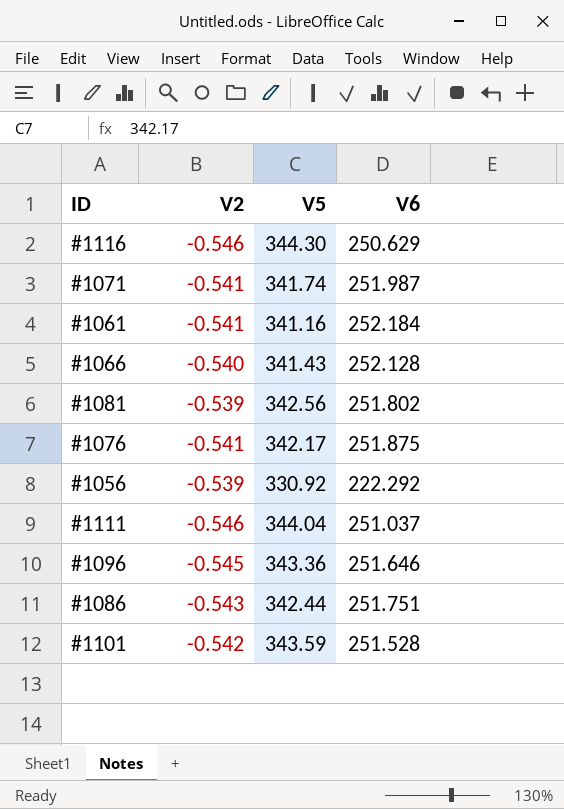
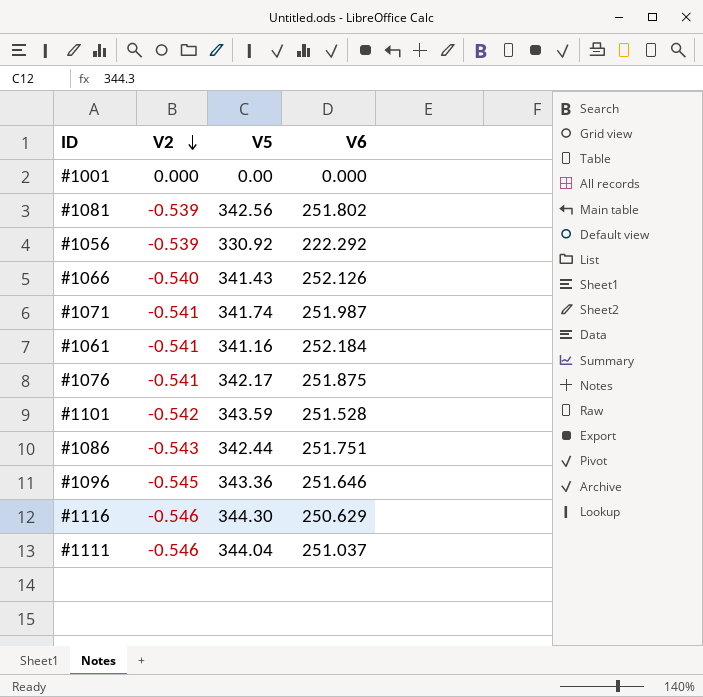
row order: none -> V2 descending
row #1001: none -> 0.000 | 0.00 | 0.000
#1066 | V6: 252.128 -> 252.126

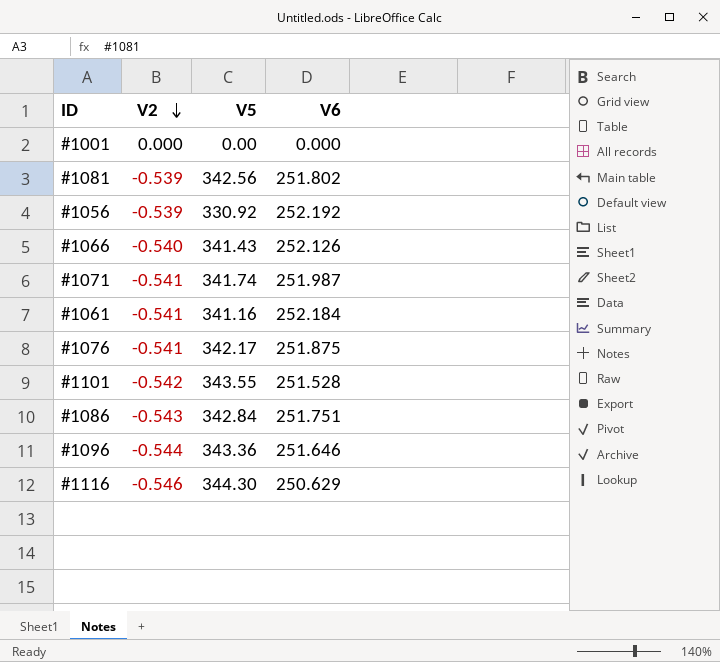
row #1111: -0.546 | 344.04 | 251.037 -> none
#1056 | V6: 222.292 -> 252.192
#1101 | V5: 343.59 -> 343.55
#1086 | V5: 342.44 -> 342.84
#1096 | V2: -0.545 -> -0.544

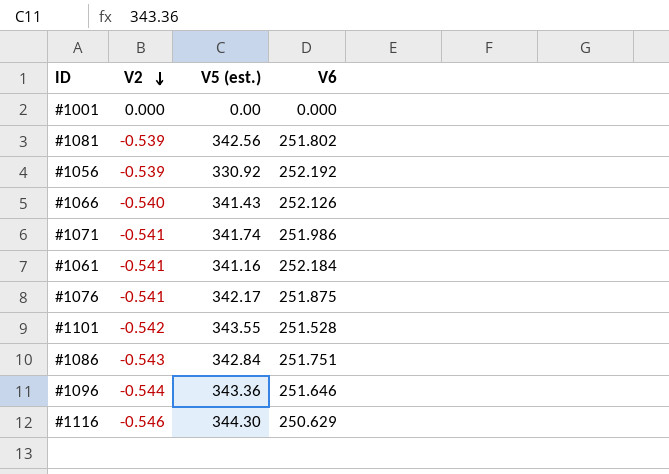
column name: V5 -> V5 (est.)
#1071 | V6: 251.987 -> 251.986

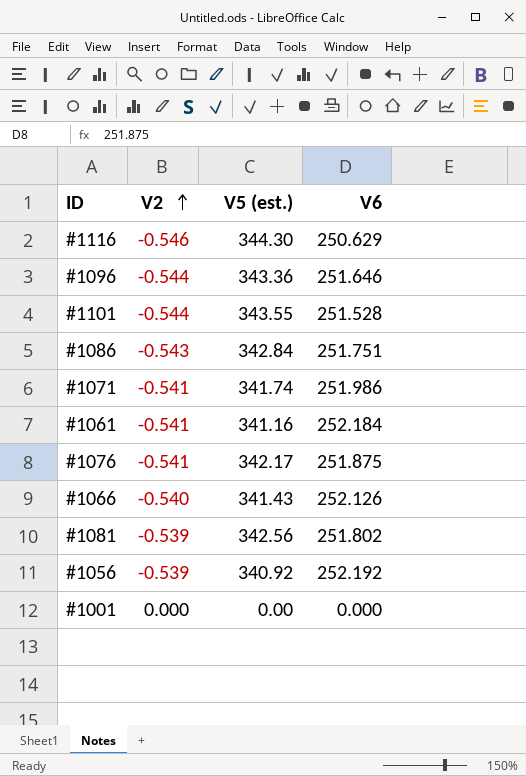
row order: V2 descending -> V2 ascending
#1101 | V2: -0.542 -> -0.544
#1056 | V5 (est.): 330.92 -> 340.92

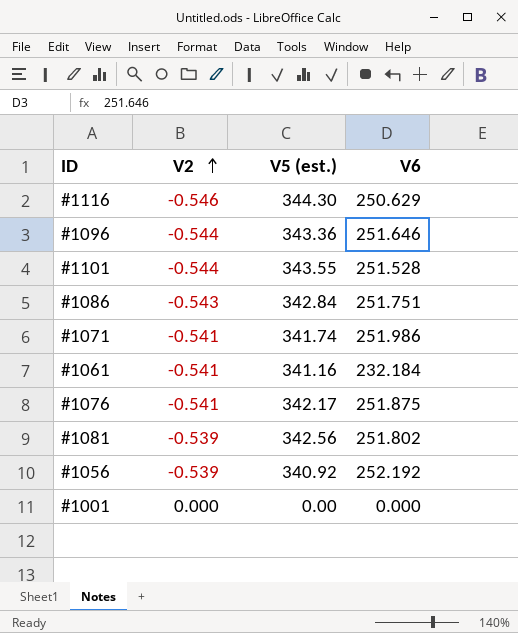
row #1066: -0.540 | 341.43 | 252.126 -> none
#1061 | V6: 252.184 -> 232.184

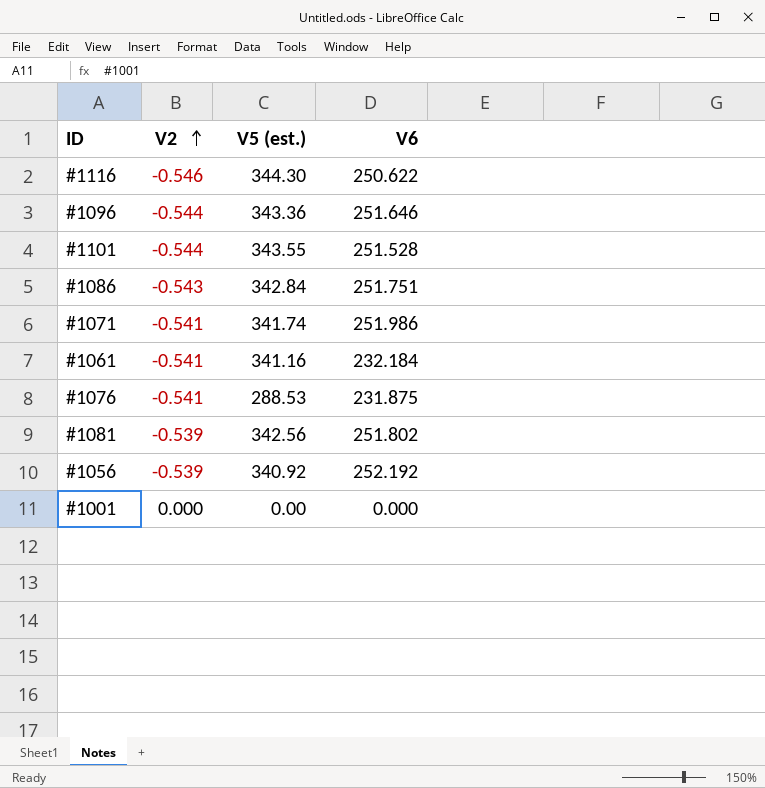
#1116 | V6: 250.629 -> 250.622
#1076 | V5 (est.): 342.17 -> 288.53
#1076 | V6: 251.875 -> 231.875

